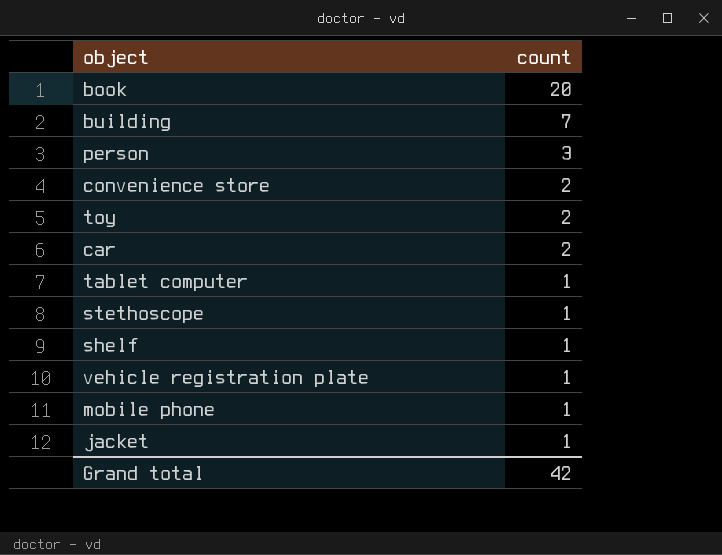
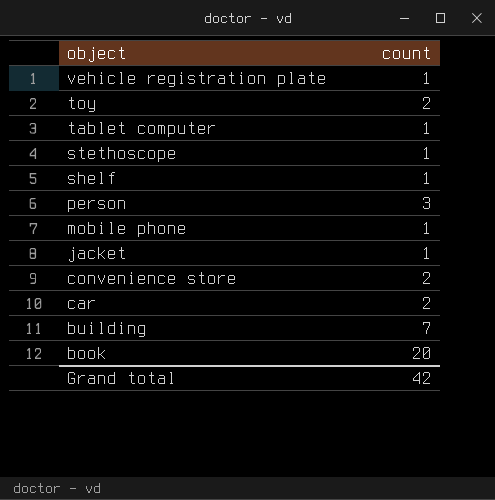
row order: count descending -> object descending

